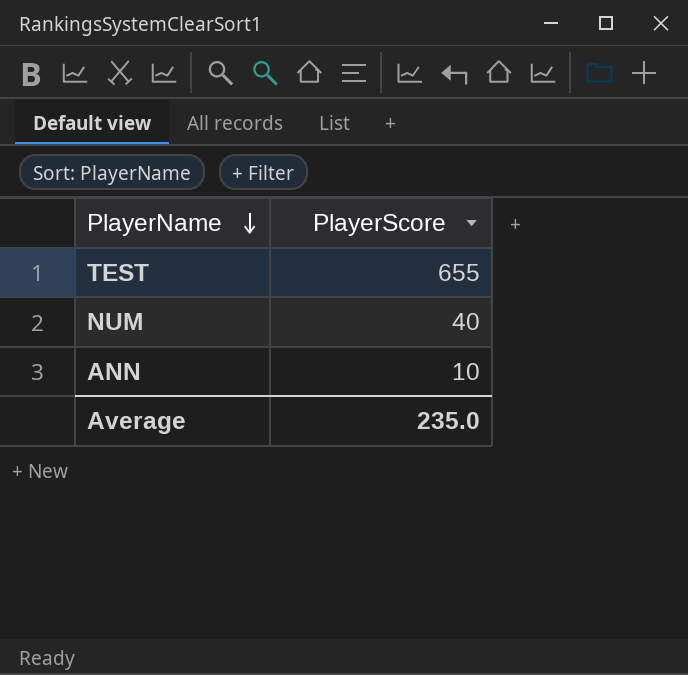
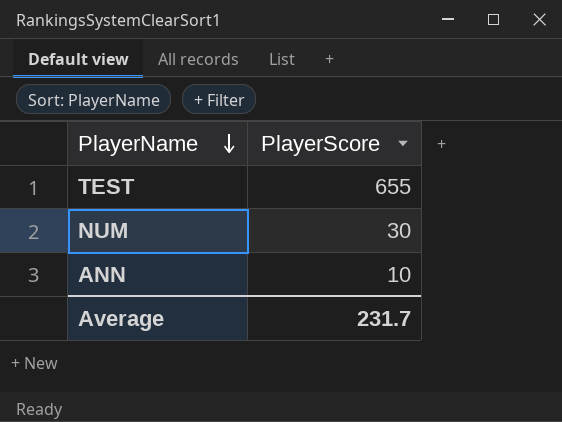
NUM | PlayerScore: 40 -> 30
Average | PlayerScore: 235.0 -> 231.7

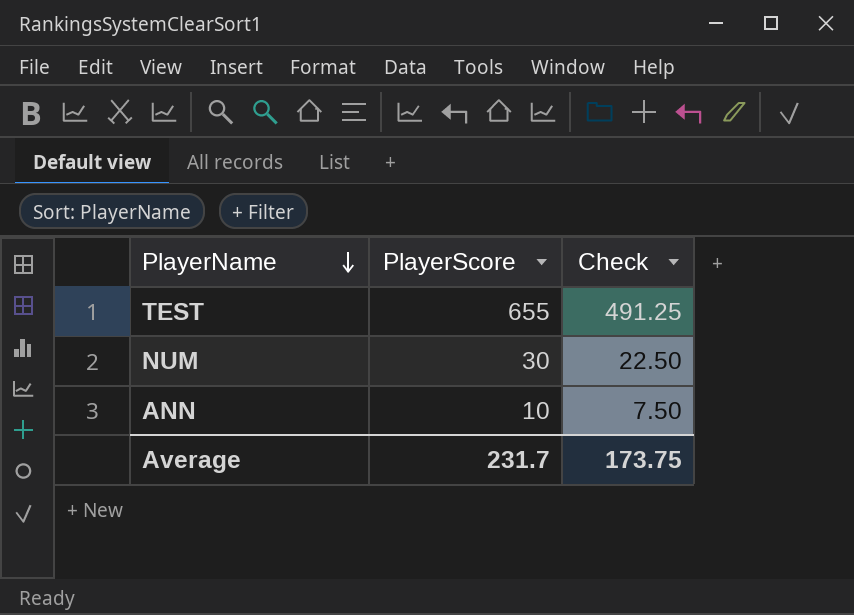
column Check | formula: none -> [PlayerScore] * 0.75

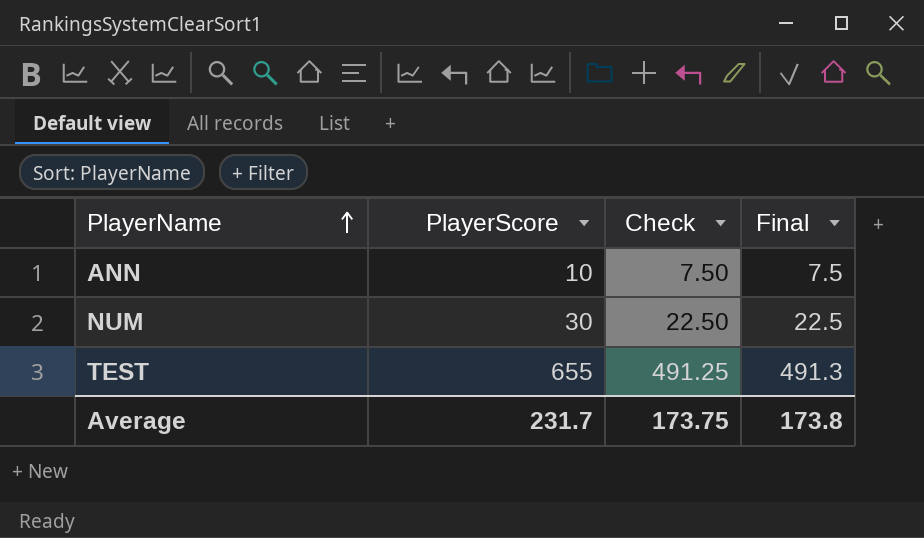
row order: PlayerName descending -> PlayerName ascending
column Final | formula: none -> [PlayerScore] * 0.75

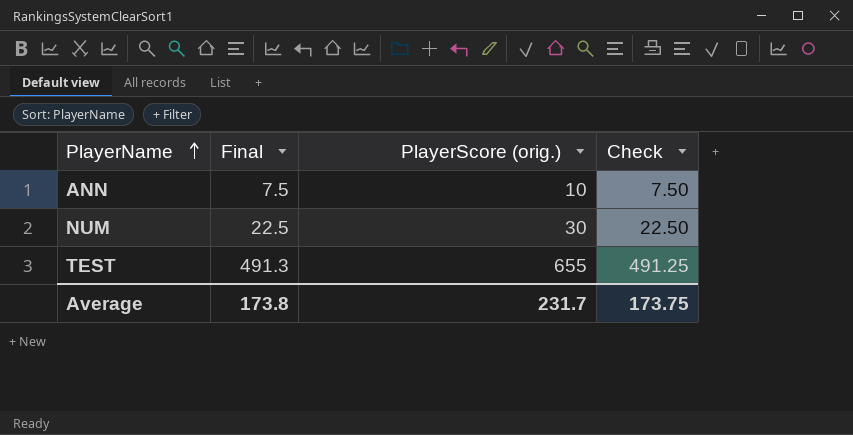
column Final | position: 4 -> 2
column name: PlayerScore -> PlayerScore (orig.)

